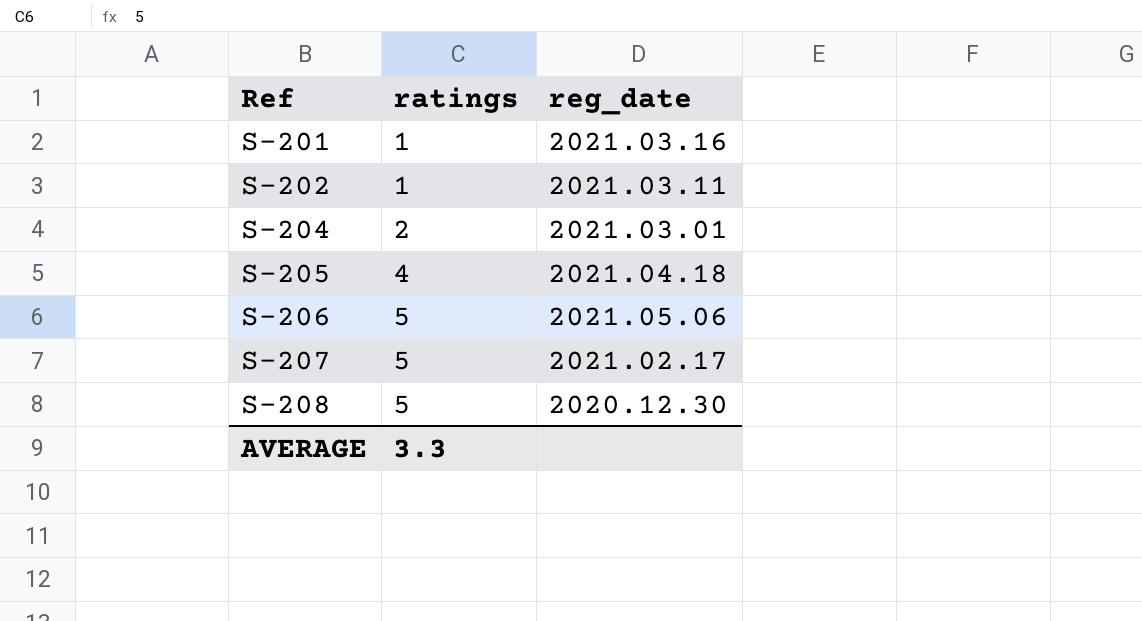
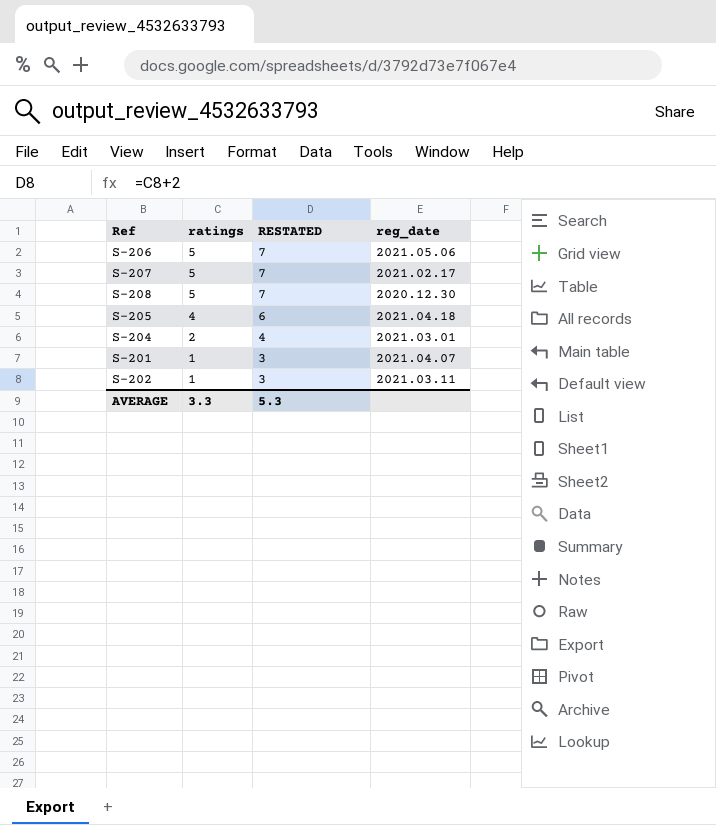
row order: Ref ascending -> ratings descending
column RESTATED | formula: none -> [ratings] + 2
S-201 | reg_date: 2021.03.16 -> 2021.04.07

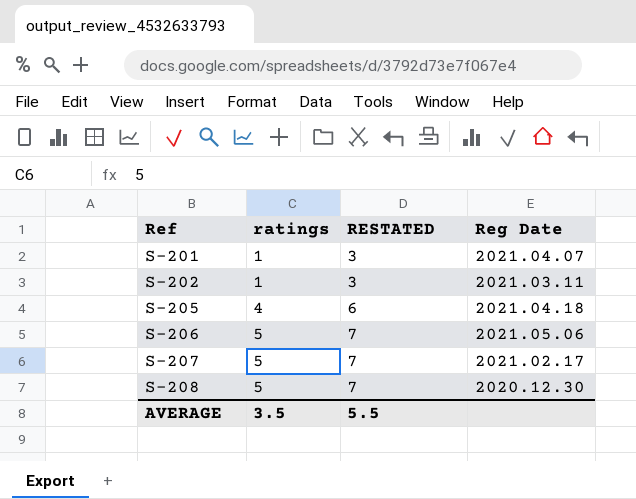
row order: ratings descending -> Ref ascending
column name: reg_date -> Reg Date
row S-204: 2 | 4 | 2021.03.01 -> none
AVERAGE | ratings: 3.3 -> 3.5
AVERAGE | RESTATED: 5.3 -> 5.5

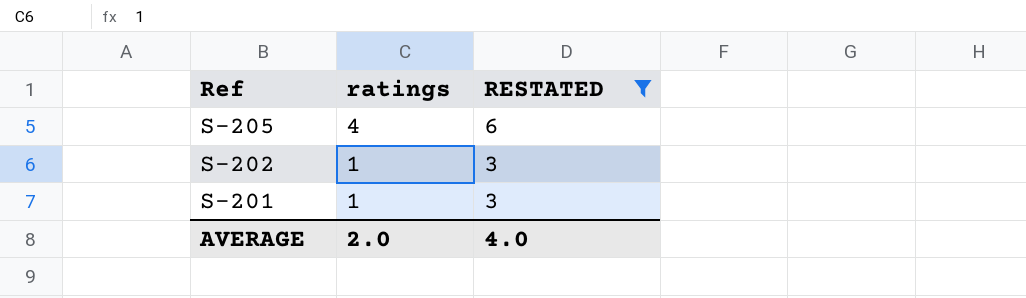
filter: none -> RESTATED != 7
row order: Ref ascending -> Ref descending
column Reg Date | position: 4 -> none
AVERAGE | ratings: 3.5 -> 2.0
AVERAGE | RESTATED: 5.5 -> 4.0

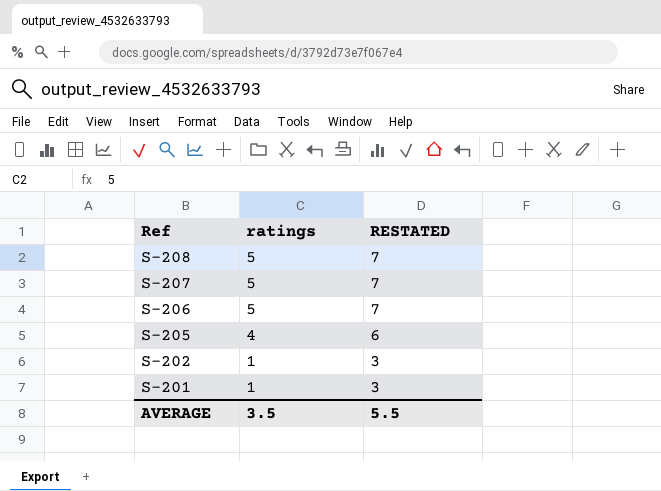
filter: RESTATED != 7 -> none
AVERAGE | ratings: 2.0 -> 3.5
AVERAGE | RESTATED: 4.0 -> 5.5

